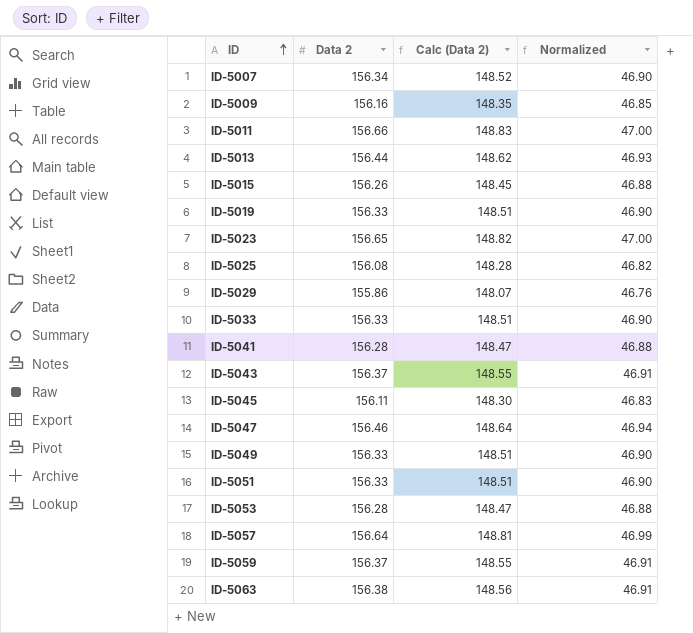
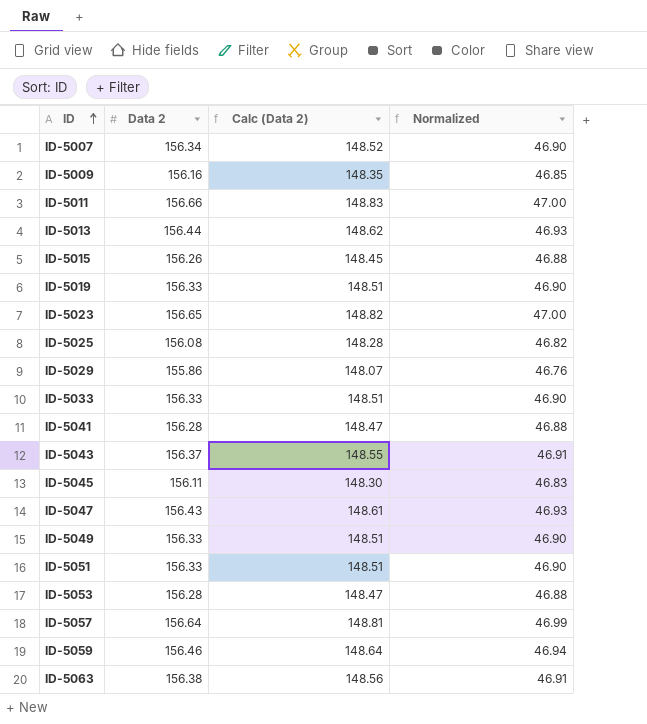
ID-5047 | Data 2: 156.46 -> 156.43
ID-5047 | Calc (Data 2): 148.64 -> 148.61
ID-5047 | Normalized: 46.94 -> 46.93
ID-5059 | Data 2: 156.37 -> 156.46
ID-5059 | Calc (Data 2): 148.55 -> 148.64
ID-5059 | Normalized: 46.91 -> 46.94

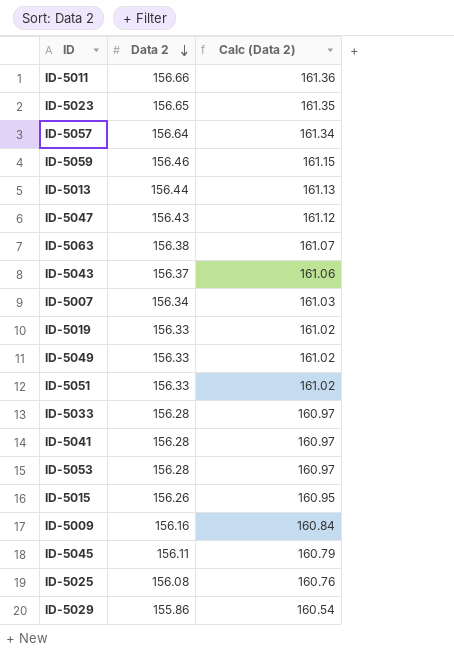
row order: ID ascending -> Data 2 descending
column Normalized | formula: [Data 2] * 0.3 -> none
column Calc (Data 2) | formula: [Data 2] * 0.95 -> [Data 2] * 1.03
ID-5033 | Data 2: 156.33 -> 156.28

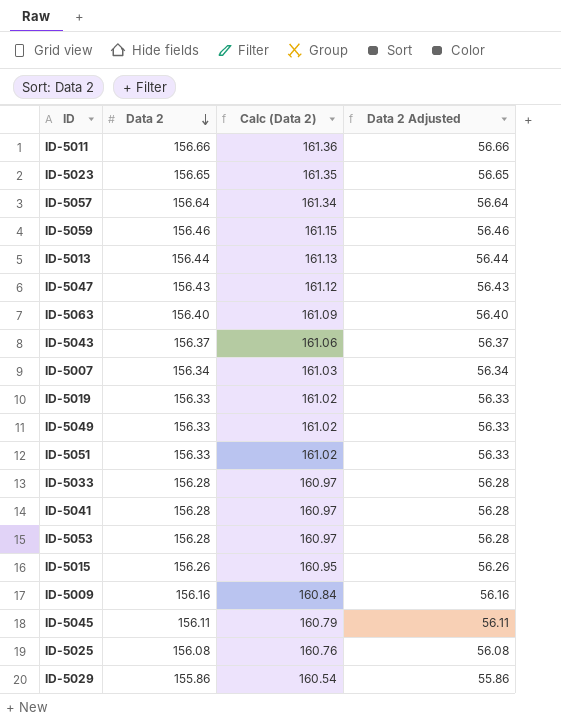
column Data 2 Adjusted | formula: none -> [Data 2] - 100
ID-5063 | Data 2: 156.38 -> 156.40
ID-5063 | Calc (Data 2): 161.07 -> 161.09

